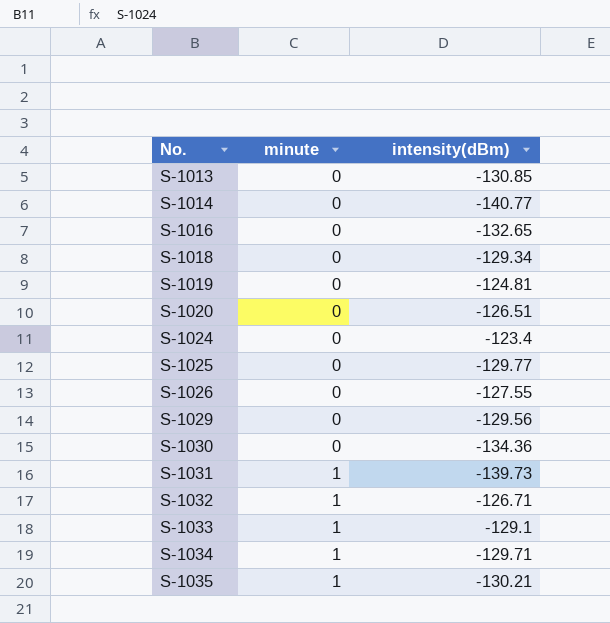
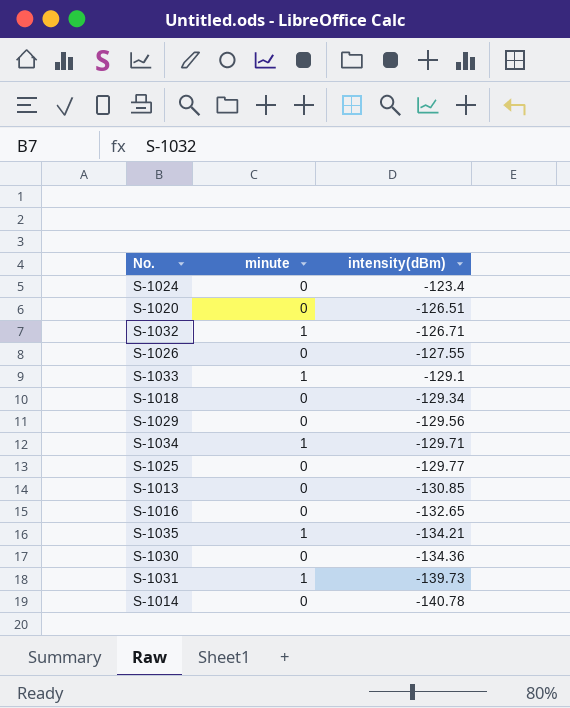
row order: No. ascending -> intensity(dBm) descending
row S-1019: 0 | -124.81 -> none
S-1035 | intensity(dBm): -130.21 -> -134.21
S-1014 | intensity(dBm): -140.77 -> -140.78

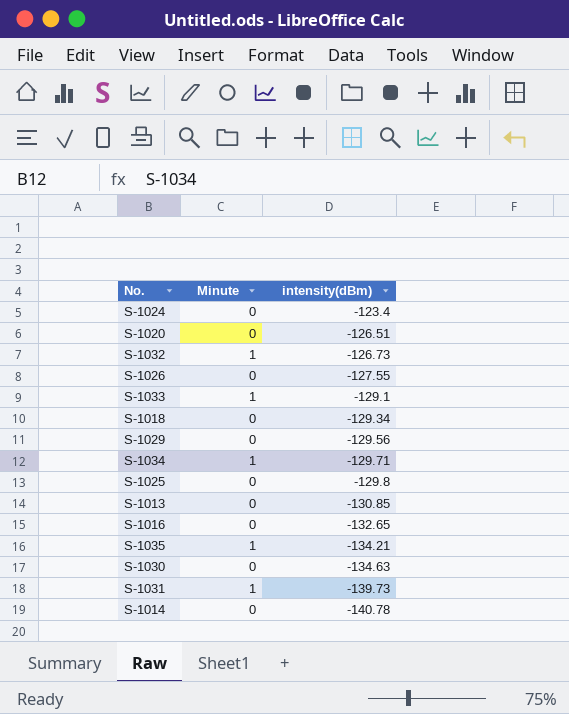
column name: minute -> Minute
S-1032 | intensity(dBm): -126.71 -> -126.73
S-1025 | intensity(dBm): -129.77 -> -129.8
S-1030 | intensity(dBm): -134.36 -> -134.63

